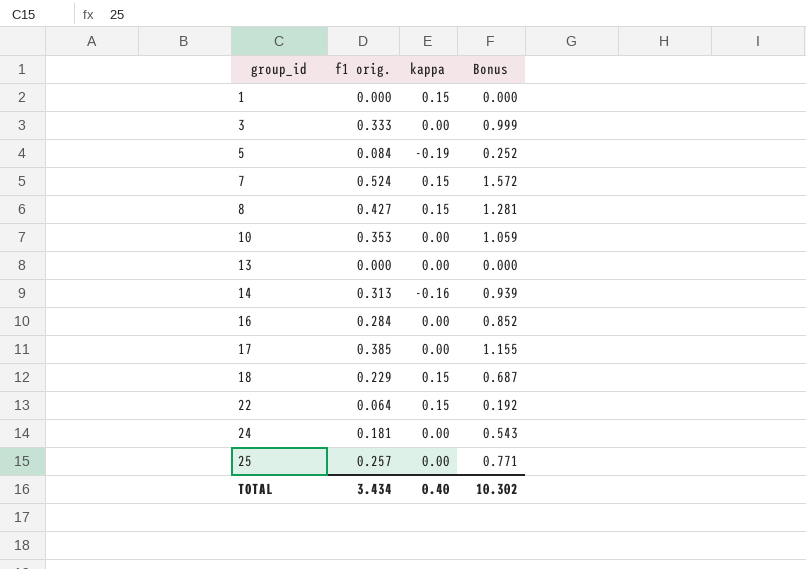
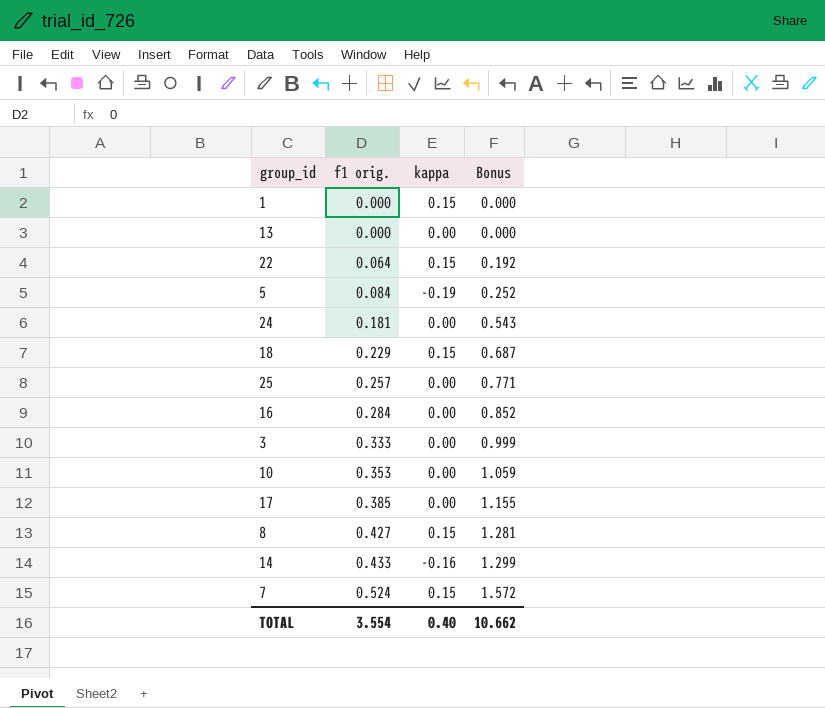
row order: group_id ascending -> f1 orig. ascending
14 | f1 orig.: 0.313 -> 0.433
14 | Bonus: 0.939 -> 1.299
TOTAL | f1 orig.: 3.434 -> 3.554
TOTAL | Bonus: 10.302 -> 10.662

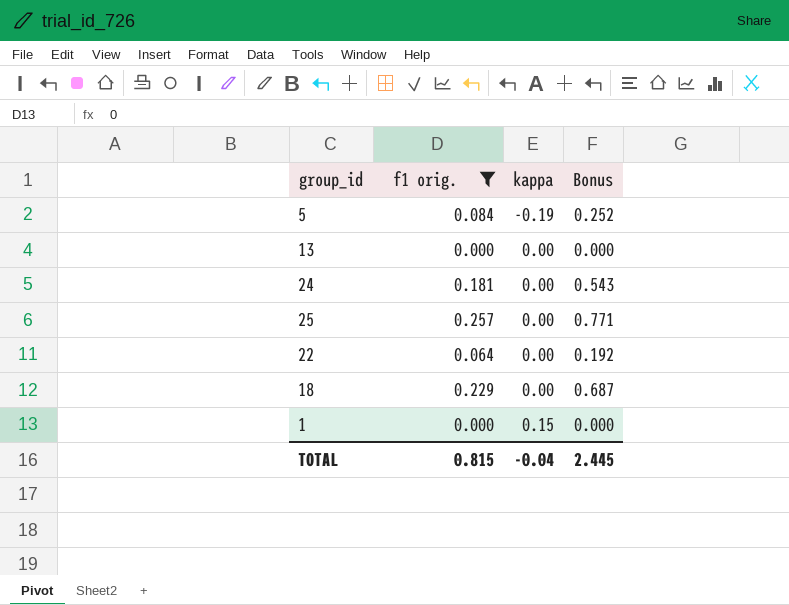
filter: none -> f1 orig. <= 0.257
row order: f1 orig. ascending -> kappa ascending
22 | kappa: 0.15 -> 0.00
18 | kappa: 0.15 -> 0.00
TOTAL | f1 orig.: 3.554 -> 0.815
TOTAL | kappa: 0.40 -> -0.04
TOTAL | Bonus: 10.662 -> 2.445

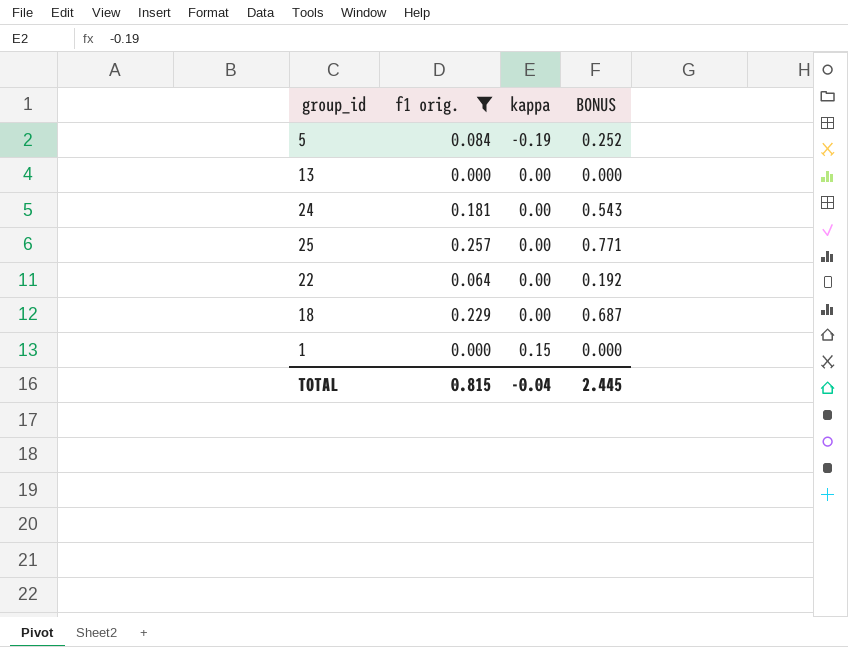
column name: Bonus -> BONUS

